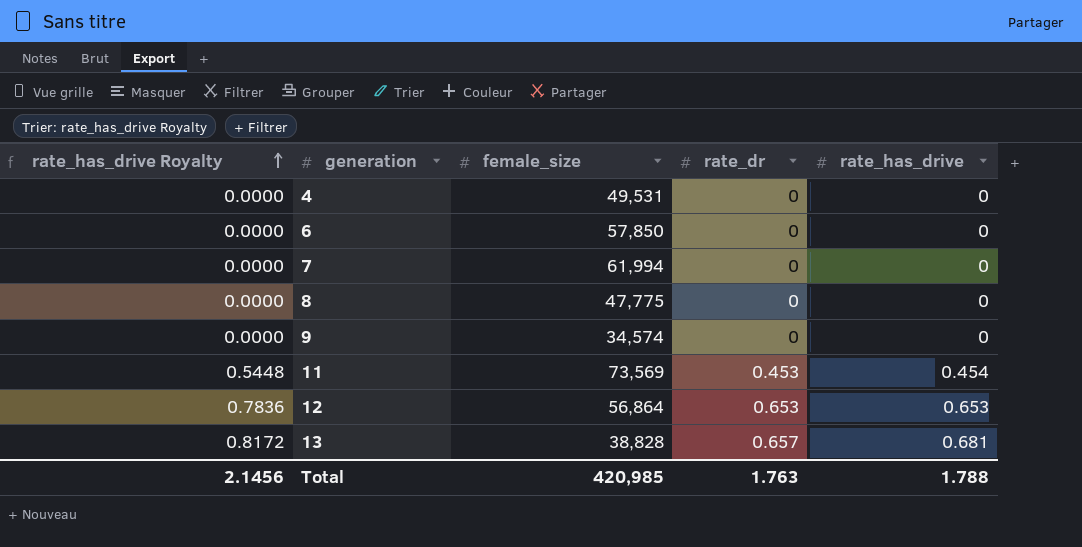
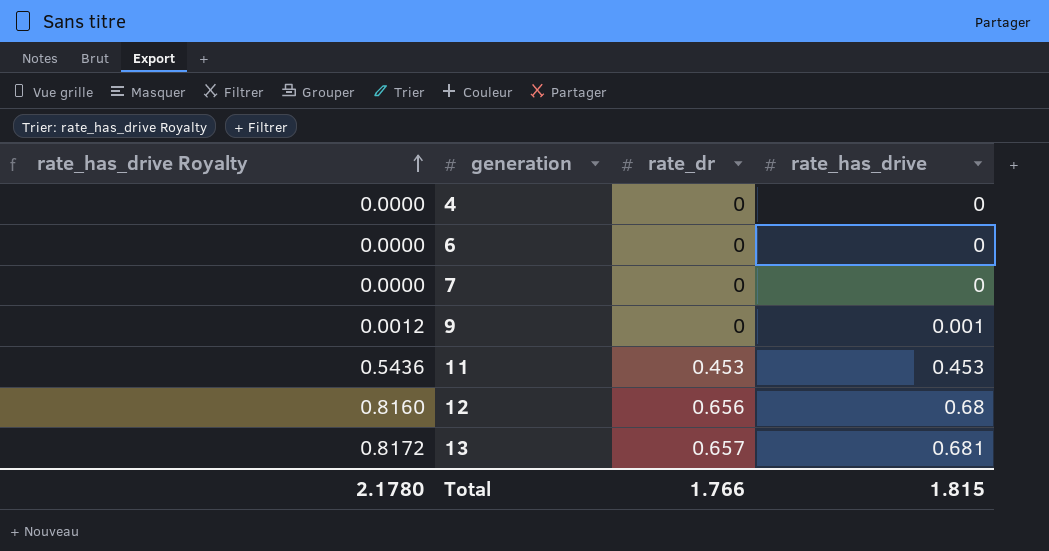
column female_size | position: 3 -> none
row 8: 0.0000 | 47,775 | 0 | 0 -> none
9 | rate_has_drive Royalty: 0.0000 -> 0.0012
9 | rate_has_drive: 0 -> 0.001
11 | rate_has_drive Royalty: 0.5448 -> 0.5436
11 | rate_has_drive: 0.454 -> 0.453
12 | rate_has_drive Royalty: 0.7836 -> 0.8160
12 | rate_dr: 0.653 -> 0.656
12 | rate_has_drive: 0.653 -> 0.68
Total | rate_has_drive Royalty: 2.1456 -> 2.1780
Total | rate_dr: 1.763 -> 1.766
Total | rate_has_drive: 1.788 -> 1.815

